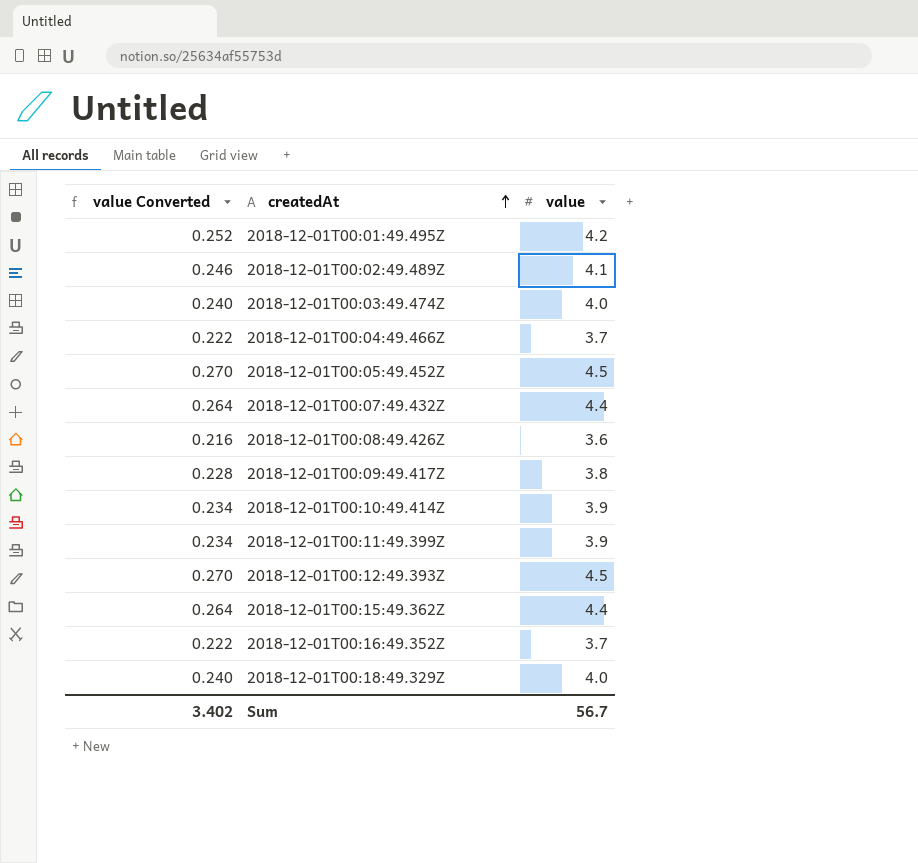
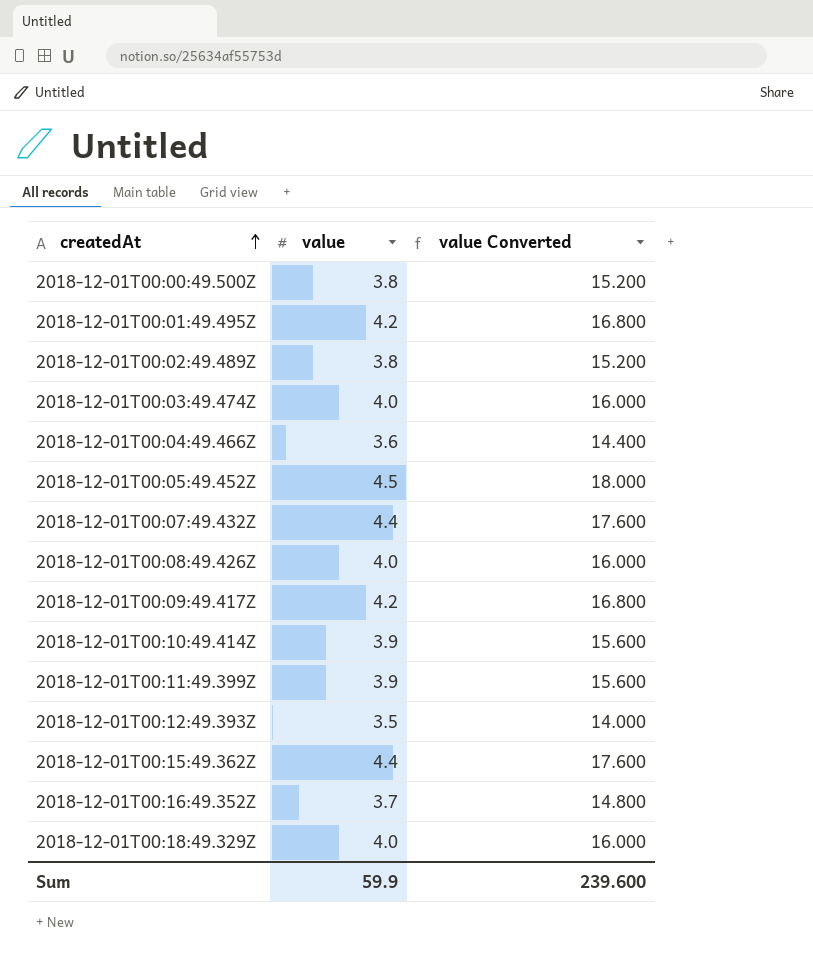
column value Converted | formula: [value] * 0.06 -> [value] * 4
column value Converted | position: 1 -> 3
row 2018-12-01T00:00:49.500Z: none -> 3.8 | 15.200
2018-12-01T00:02:49.489Z | value: 4.1 -> 3.8
2018-12-01T00:04:49.466Z | value: 3.7 -> 3.6
2018-12-01T00:08:49.426Z | value: 3.6 -> 4.0
2018-12-01T00:09:49.417Z | value: 3.8 -> 4.2
2018-12-01T00:12:49.393Z | value: 4.5 -> 3.5
Sum | value: 56.7 -> 59.9
Sum | value Converted: 3.402 -> 239.600

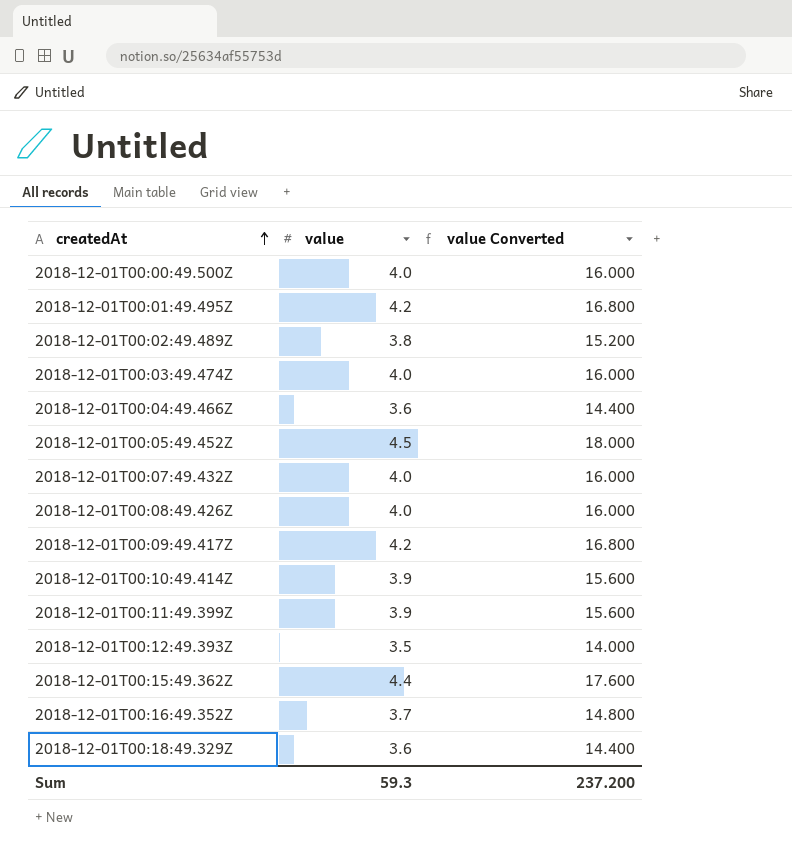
2018-12-01T00:00:49.500Z | value: 3.8 -> 4.0
2018-12-01T00:00:49.500Z | value Converted: 15.200 -> 16.000
2018-12-01T00:07:49.432Z | value: 4.4 -> 4.0
2018-12-01T00:07:49.432Z | value Converted: 17.600 -> 16.000
2018-12-01T00:18:49.329Z | value: 4.0 -> 3.6
2018-12-01T00:18:49.329Z | value Converted: 16.000 -> 14.400
Sum | value: 59.9 -> 59.3
Sum | value Converted: 239.600 -> 237.200

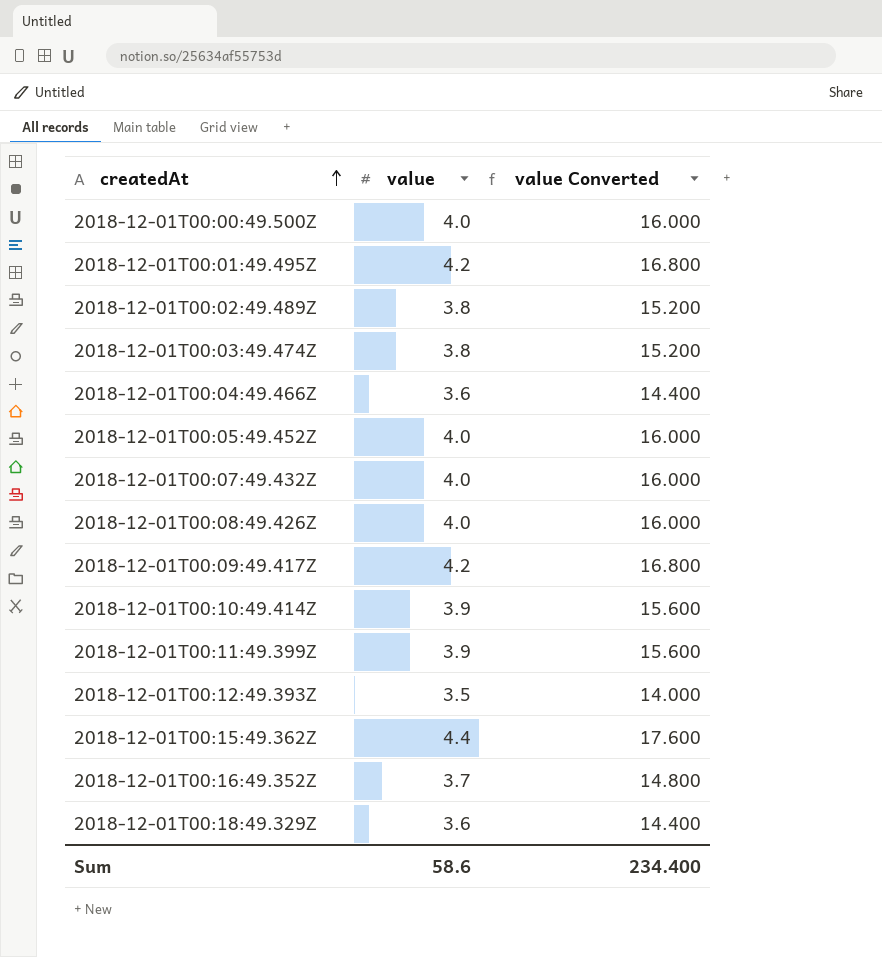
2018-12-01T00:03:49.474Z | value: 4.0 -> 3.8
2018-12-01T00:03:49.474Z | value Converted: 16.000 -> 15.200
2018-12-01T00:05:49.452Z | value: 4.5 -> 4.0
2018-12-01T00:05:49.452Z | value Converted: 18.000 -> 16.000
Sum | value: 59.3 -> 58.6
Sum | value Converted: 237.200 -> 234.400

